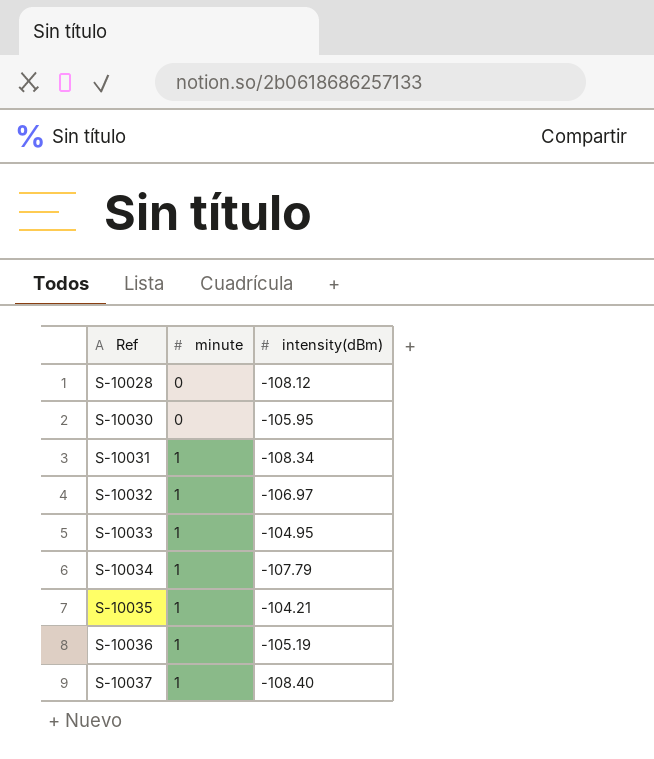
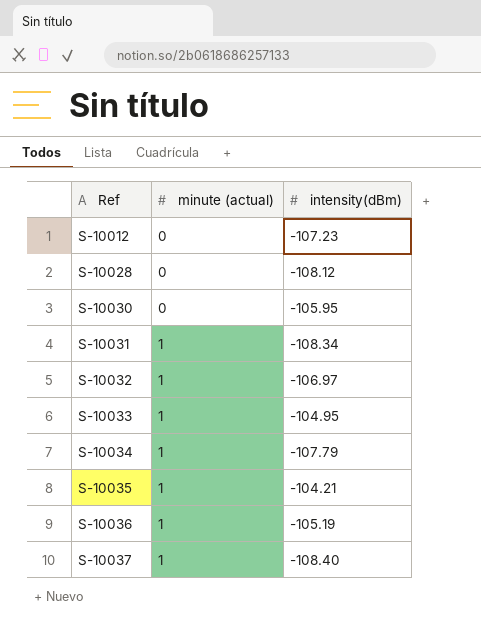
column name: minute -> minute (actual)
row S-10012: none -> 0 | -107.23

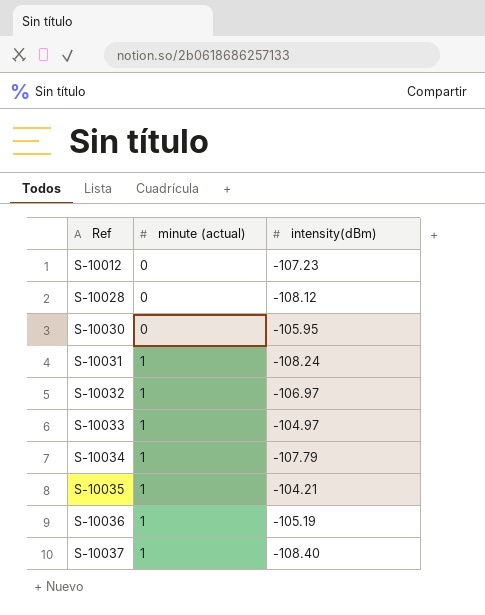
S-10031 | intensity(dBm): -108.34 -> -108.24
S-10033 | intensity(dBm): -104.95 -> -104.97

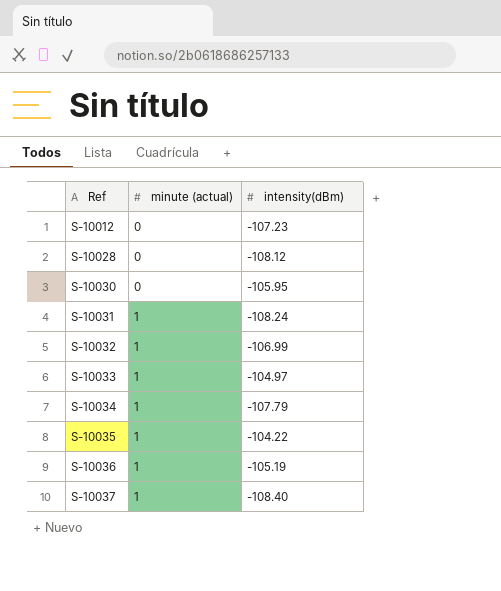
S-10032 | intensity(dBm): -106.97 -> -106.99
S-10035 | intensity(dBm): -104.21 -> -104.22

